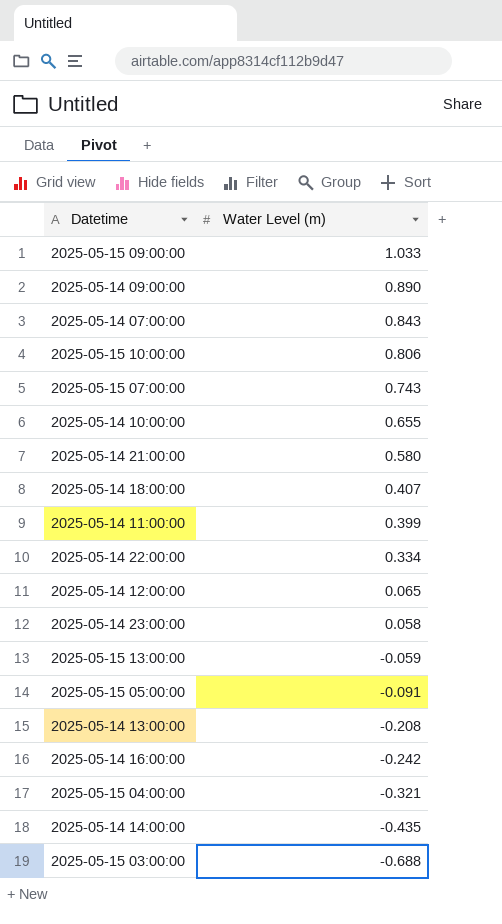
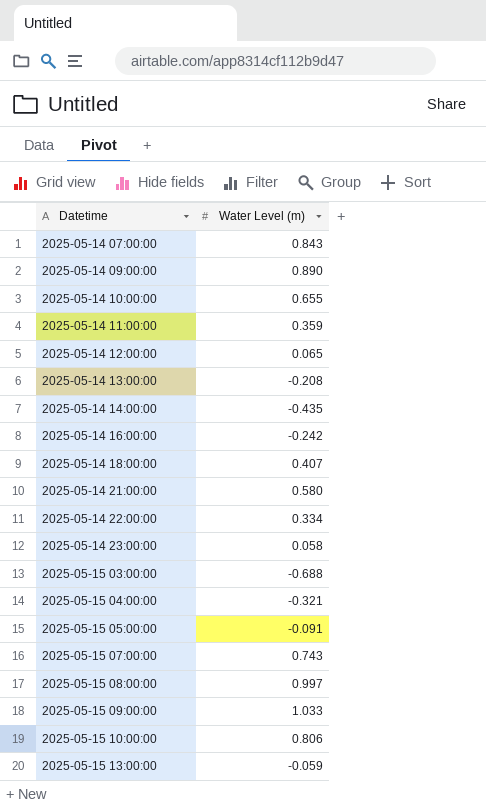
row order: Water Level (m) descending -> Datetime ascending
2025-05-14 11:00:00 | Water Level (m): 0.399 -> 0.359
row 2025-05-15 08:00:00: none -> 0.997

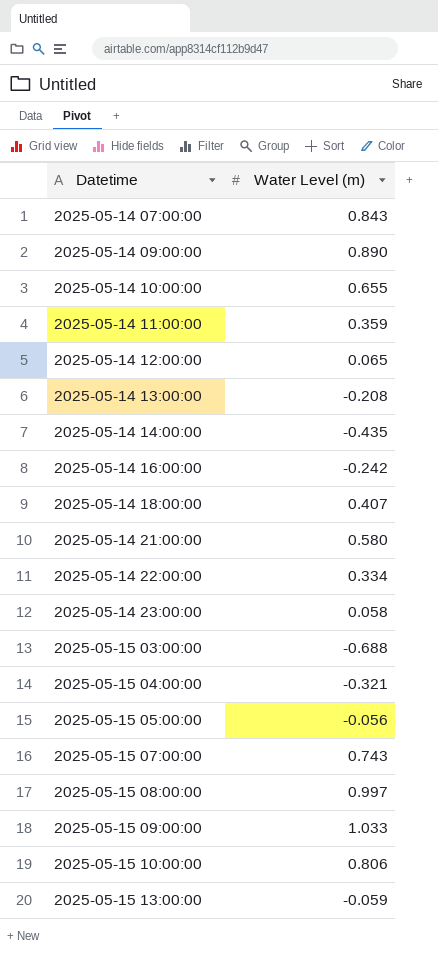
2025-05-15 05:00:00 | Water Level (m): -0.091 -> -0.056

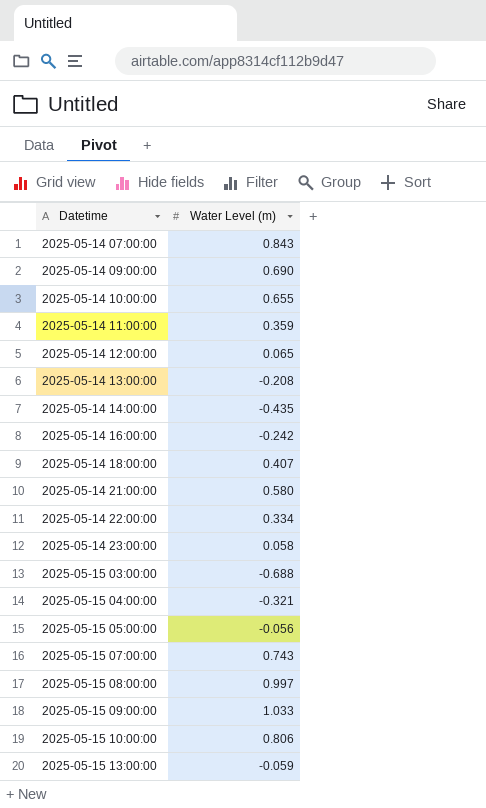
2025-05-14 09:00:00 | Water Level (m): 0.890 -> 0.690

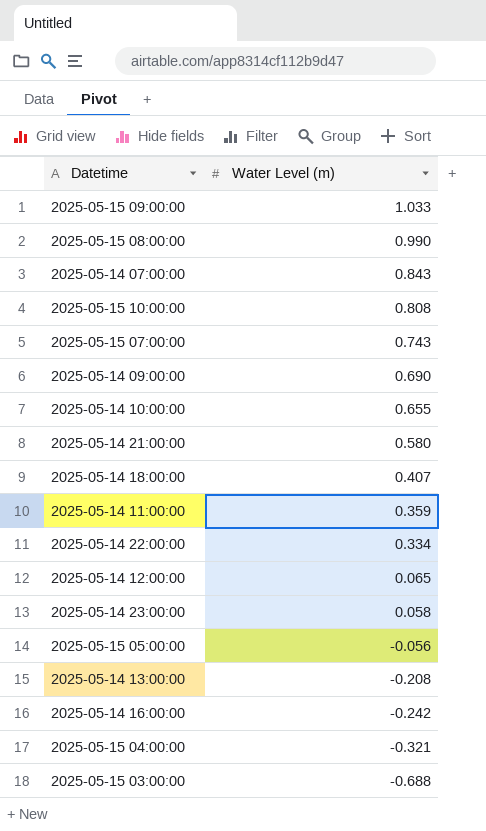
row order: Datetime ascending -> Water Level (m) descending
row 2025-05-14 14:00:00: -0.435 -> none
row 2025-05-15 13:00:00: -0.059 -> none
2025-05-15 08:00:00 | Water Level (m): 0.997 -> 0.990
2025-05-15 10:00:00 | Water Level (m): 0.806 -> 0.808

